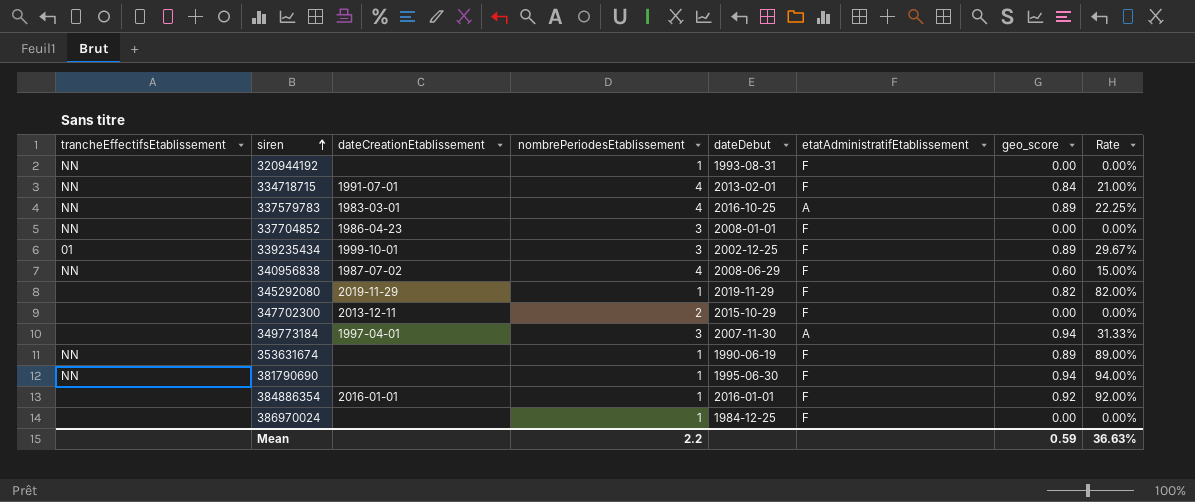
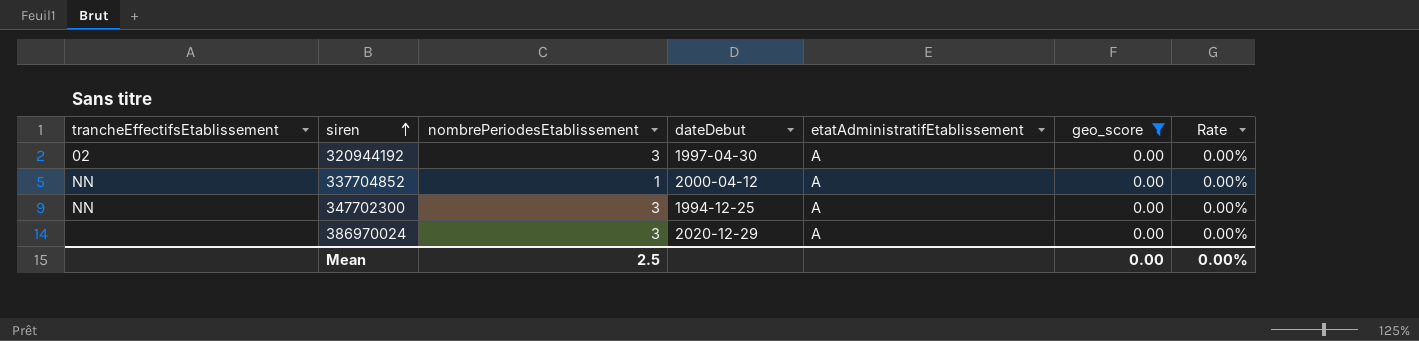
filter: none -> geo_score = 0.00
column dateCreationEtablissement | position: 3 -> none
320944192 | trancheEffectifsEtablissement: NN -> 02
320944192 | nombrePeriodesEtablissement: 1 -> 3
320944192 | dateDebut: 1993-08-31 -> 1997-04-30
320944192 | etatAdministratifEtablissement: F -> A
337704852 | nombrePeriodesEtablissement: 3 -> 1
337704852 | dateDebut: 2008-01-01 -> 2000-04-12
337704852 | etatAdministratifEtablissement: F -> A
347702300 | trancheEffectifsEtablissement: none -> NN
347702300 | nombrePeriodesEtablissement: 2 -> 3
347702300 | dateDebut: 2015-10-29 -> 1994-12-25
347702300 | etatAdministratifEtablissement: F -> A
386970024 | nombrePeriodesEtablissement: 1 -> 3
386970024 | dateDebut: 1984-12-25 -> 2020-12-29
386970024 | etatAdministratifEtablissement: F -> A
Mean | nombrePeriodesEtablissement: 2.2 -> 2.5
Mean | geo_score: 0.59 -> 0.00
Mean | Rate: 36.63% -> 0.00%

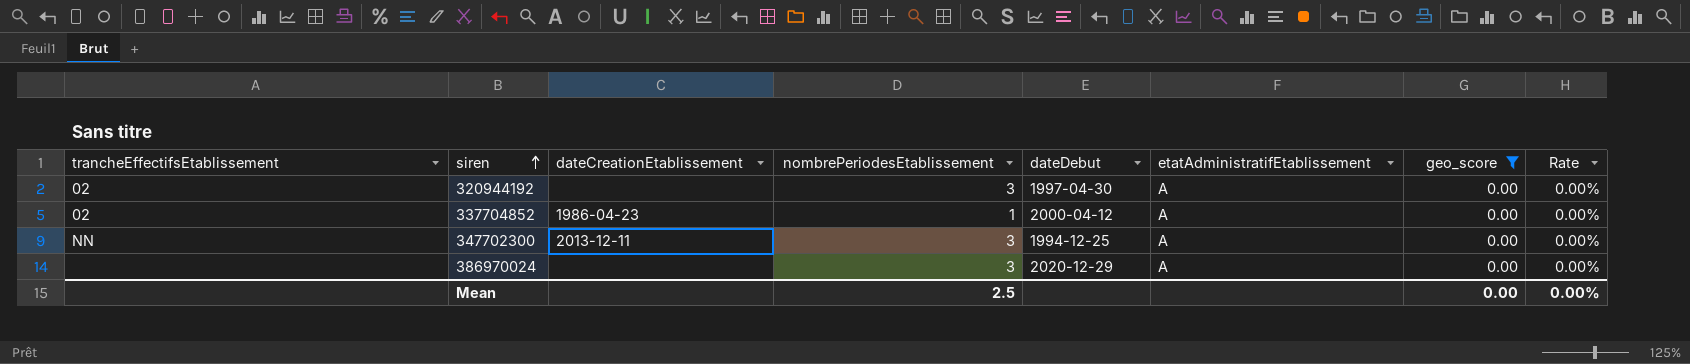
column dateCreationEtablissement | position: none -> 3
337704852 | trancheEffectifsEtablissement: NN -> 02

